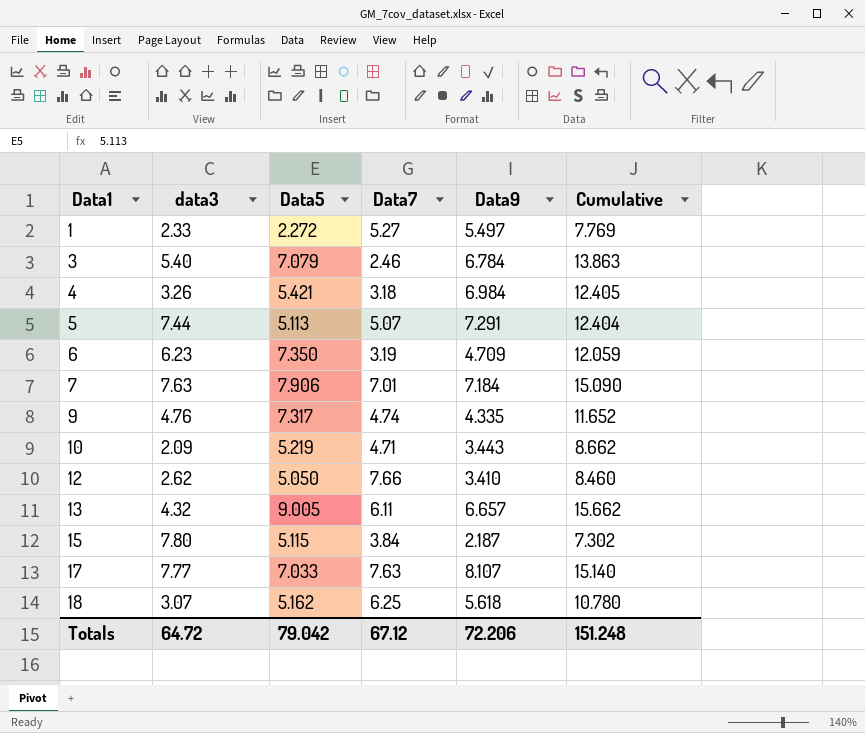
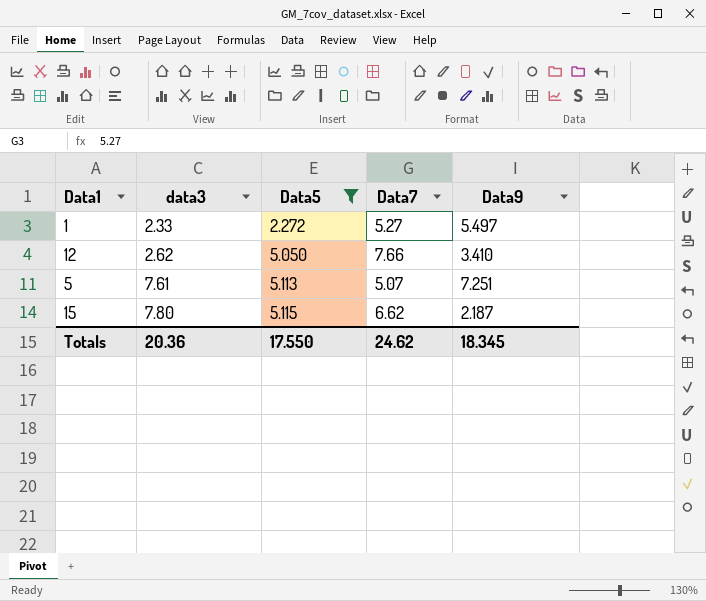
filter: none -> Data5 <= 5.115
row order: Data1 ascending -> data3 ascending
column Cumulative | formula: [Data5] + [Data9] -> none
5 | data3: 7.44 -> 7.61
5 | Data9: 7.291 -> 7.251
15 | Data7: 3.84 -> 6.62
Totals | data3: 64.72 -> 20.36
Totals | Data5: 79.042 -> 17.550
Totals | Data7: 67.12 -> 24.62
Totals | Data9: 72.206 -> 18.345

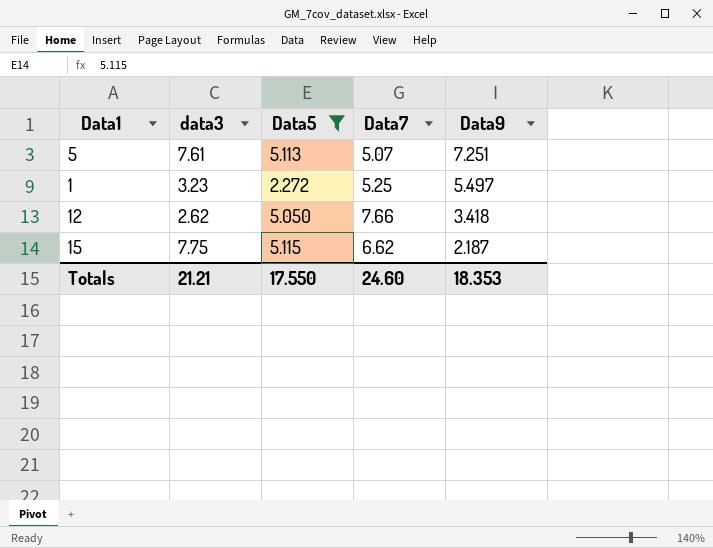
row order: data3 ascending -> Data9 descending
1 | data3: 2.33 -> 3.23
1 | Data7: 5.27 -> 5.25
12 | Data9: 3.410 -> 3.418
15 | data3: 7.80 -> 7.75
Totals | data3: 20.36 -> 21.21
Totals | Data7: 24.62 -> 24.60
Totals | Data9: 18.345 -> 18.353

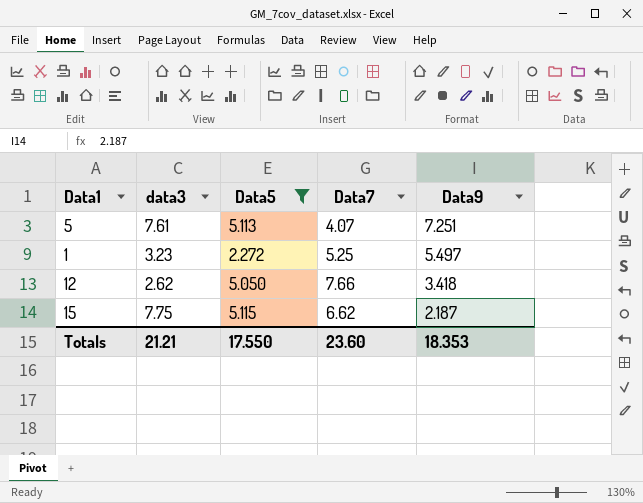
5 | Data7: 5.07 -> 4.07
Totals | Data7: 24.60 -> 23.60

